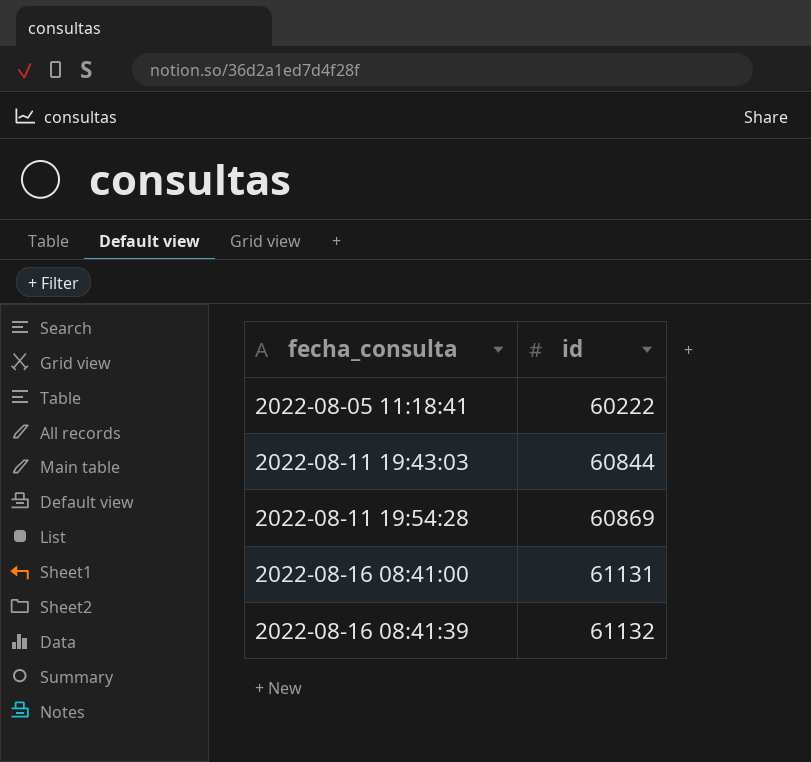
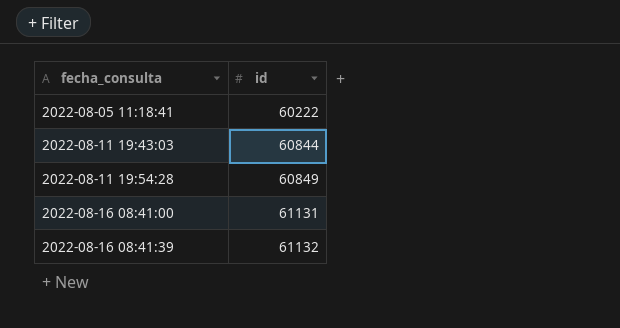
2022-08-11 19:54:28 | id: 60869 -> 60849

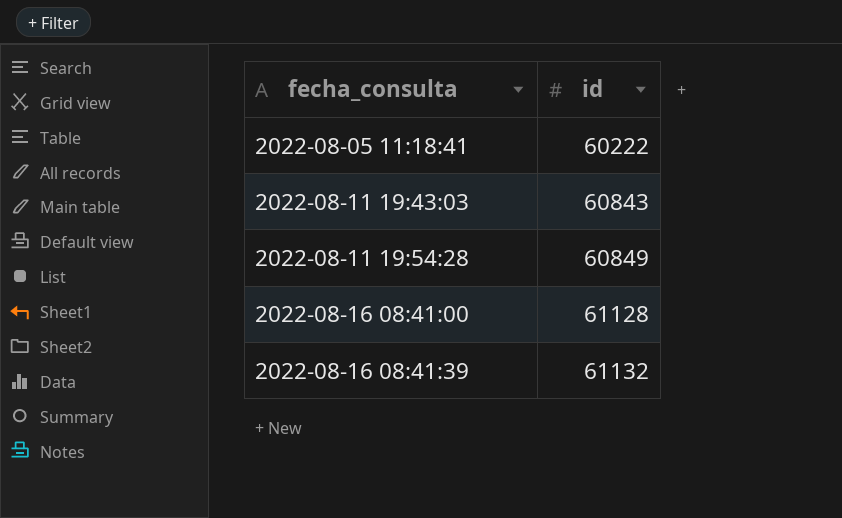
2022-08-11 19:43:03 | id: 60844 -> 60843
2022-08-16 08:41:00 | id: 61131 -> 61128

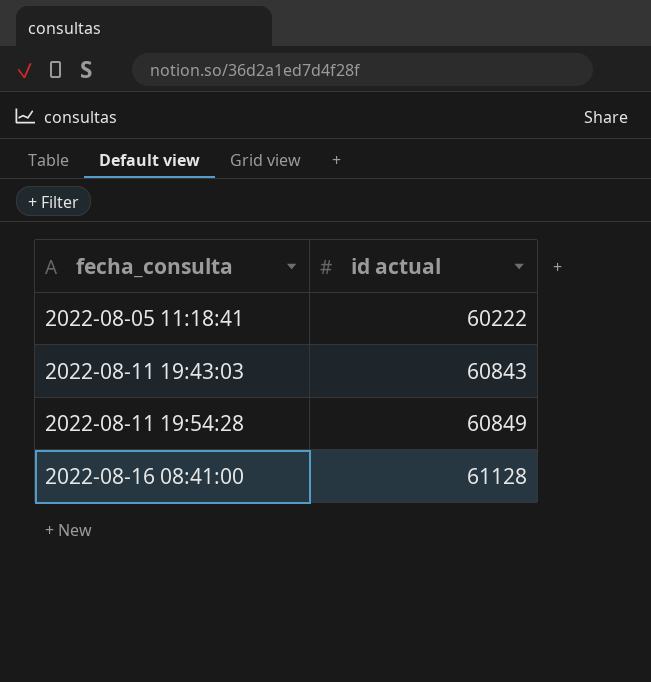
column name: id -> id actual
row 2022-08-16 08:41:39: 61132 -> none

